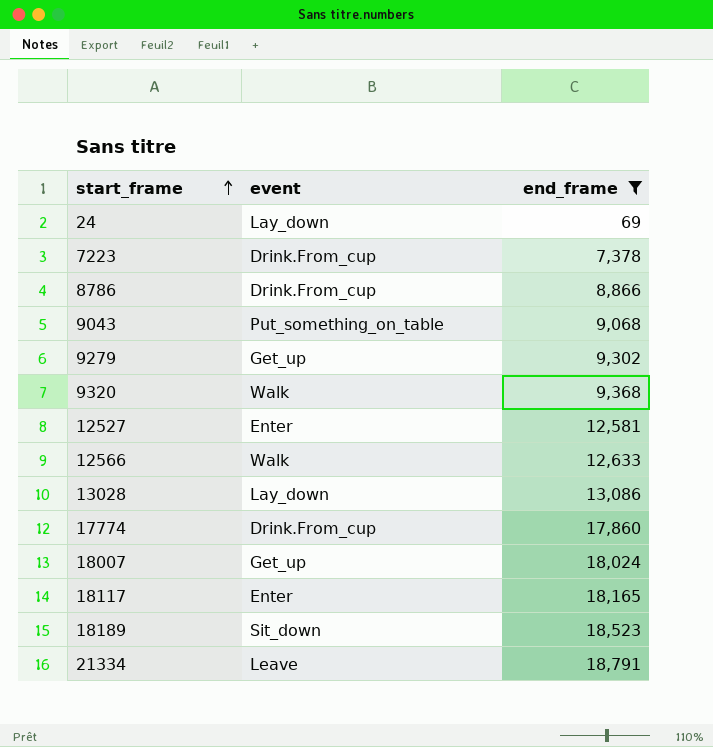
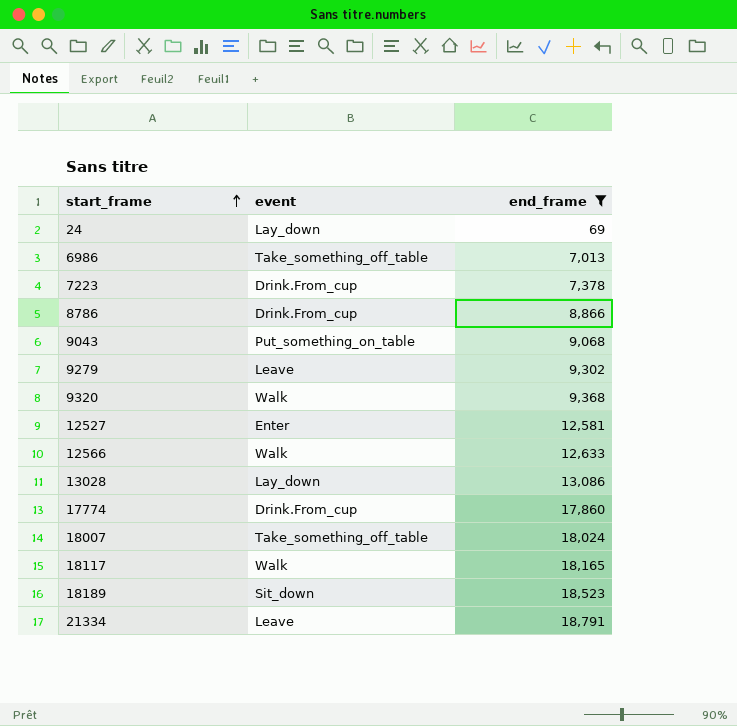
row 6986: none -> Take_something_off_table | 7,013
9279 | event: Get_up -> Leave
18007 | event: Get_up -> Take_something_off_table
18117 | event: Enter -> Walk

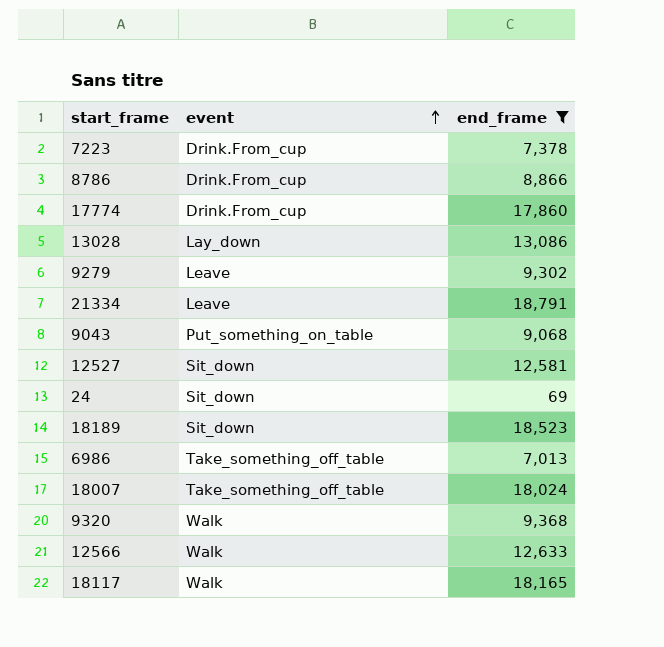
row order: start_frame ascending -> event ascending
12527 | event: Enter -> Sit_down
24 | event: Lay_down -> Sit_down

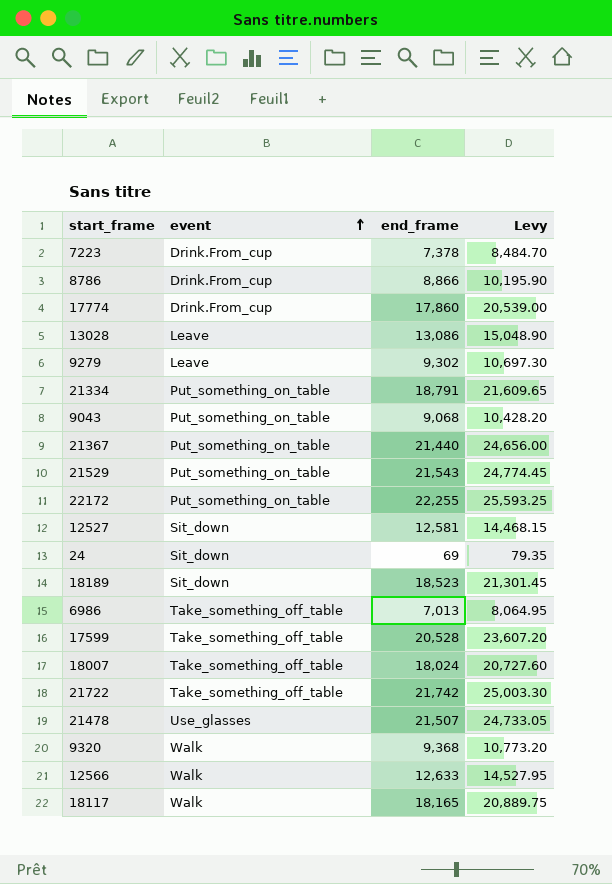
filter: end_frame <= 18,791 -> none
column Levy | formula: none -> [end_frame] * 1.15
13028 | event: Lay_down -> Leave
21334 | event: Leave -> Put_something_on_table

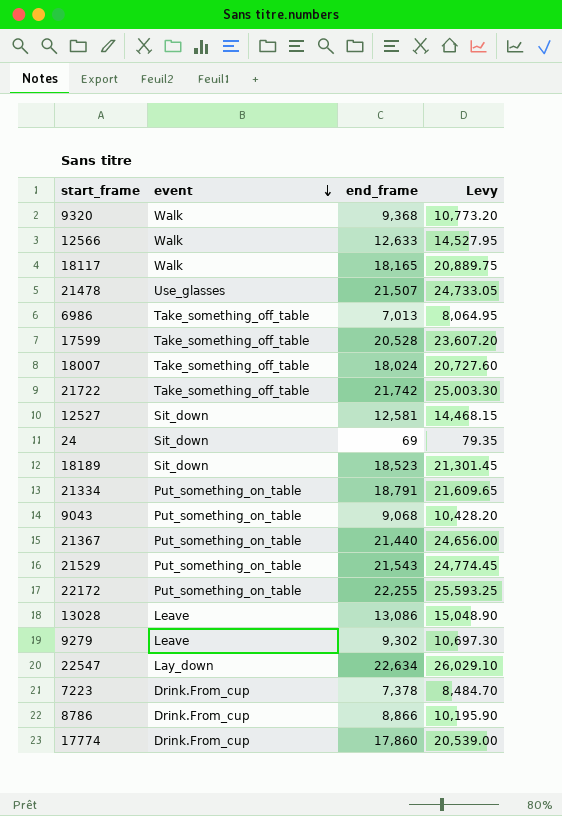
row order: event ascending -> event descending
row 22547: none -> Lay_down | 22,634 | 26,029.10

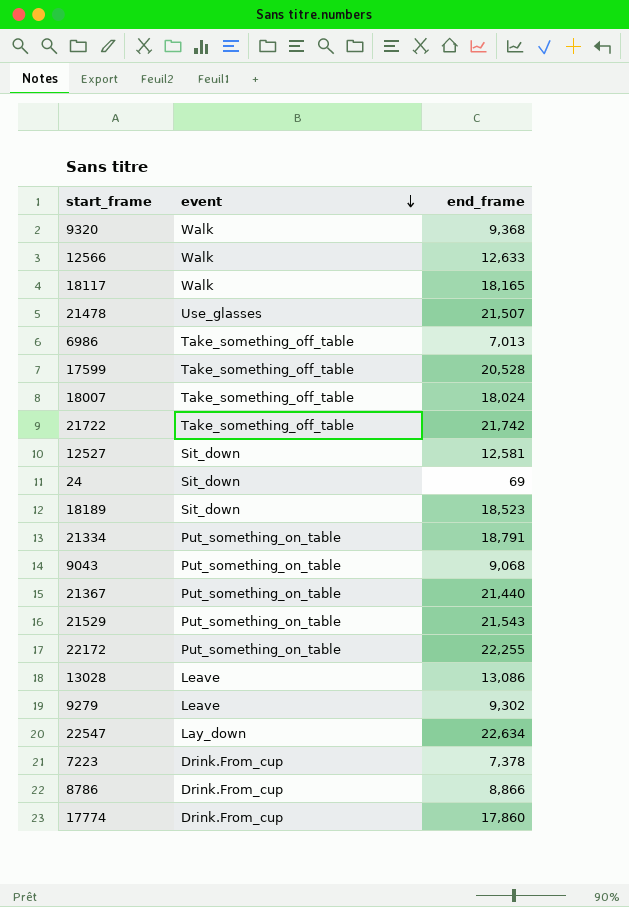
column Levy | formula: [end_frame] * 1.15 -> none

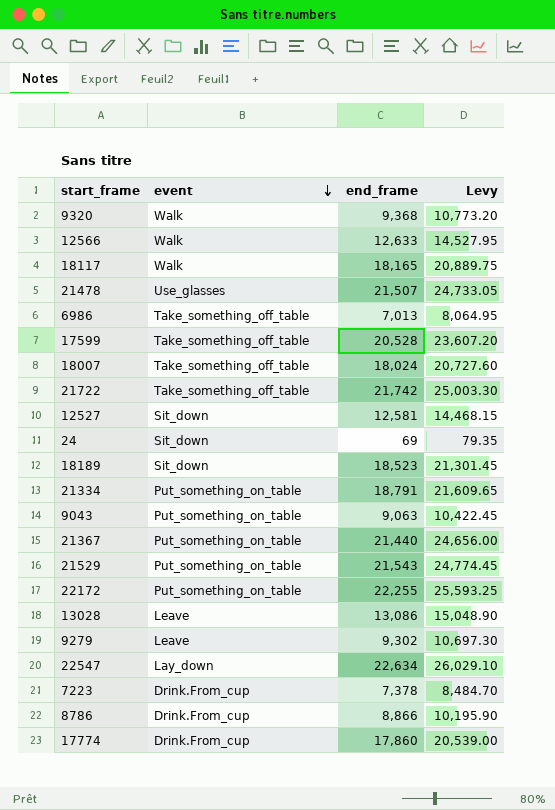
column Levy | formula: none -> [end_frame] * 1.15
9043 | end_frame: 9,068 -> 9,063

